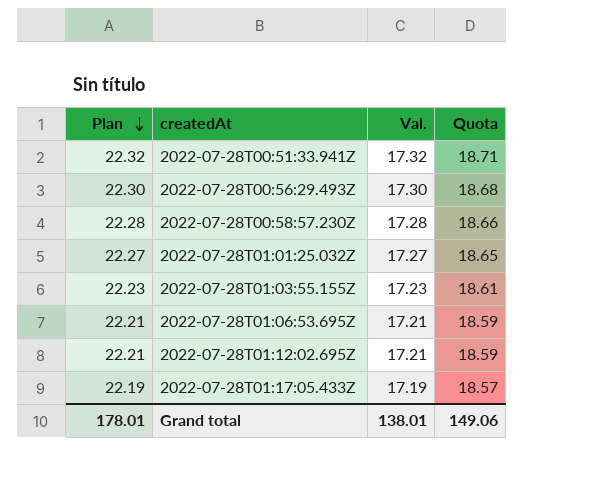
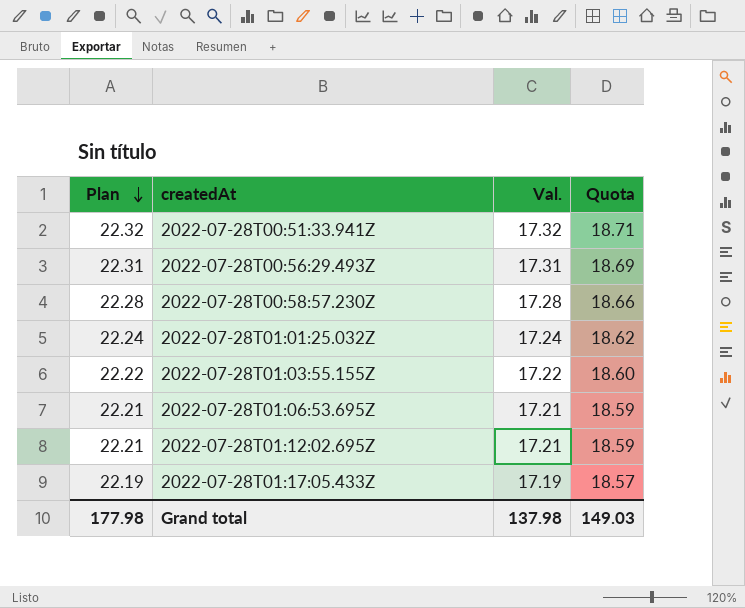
2022-07-28T00:56:29.493Z | Plan: 22.30 -> 22.31
2022-07-28T00:56:29.493Z | Val.: 17.30 -> 17.31
2022-07-28T00:56:29.493Z | Quota: 18.68 -> 18.69
2022-07-28T01:01:25.032Z | Plan: 22.27 -> 22.24
2022-07-28T01:01:25.032Z | Val.: 17.27 -> 17.24
2022-07-28T01:01:25.032Z | Quota: 18.65 -> 18.62
2022-07-28T01:03:55.155Z | Plan: 22.23 -> 22.22
2022-07-28T01:03:55.155Z | Val.: 17.23 -> 17.22
2022-07-28T01:03:55.155Z | Quota: 18.61 -> 18.60
Grand total | Plan: 178.01 -> 177.98
Grand total | Val.: 138.01 -> 137.98
Grand total | Quota: 149.06 -> 149.03

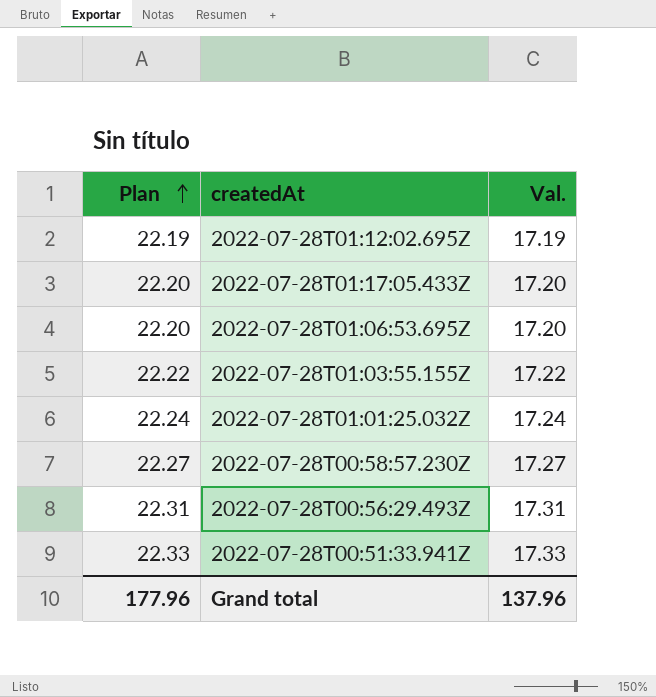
row order: Plan descending -> Plan ascending
column Quota | formula: [Val.] * 1.08 -> none
2022-07-28T01:12:02.695Z | Plan: 22.21 -> 22.19
2022-07-28T01:12:02.695Z | Val.: 17.21 -> 17.19
2022-07-28T01:17:05.433Z | Plan: 22.19 -> 22.20
2022-07-28T01:17:05.433Z | Val.: 17.19 -> 17.20
2022-07-28T01:06:53.695Z | Plan: 22.21 -> 22.20
2022-07-28T01:06:53.695Z | Val.: 17.21 -> 17.20
2022-07-28T00:58:57.230Z | Plan: 22.28 -> 22.27
2022-07-28T00:58:57.230Z | Val.: 17.28 -> 17.27
2022-07-28T00:51:33.941Z | Plan: 22.32 -> 22.33
2022-07-28T00:51:33.941Z | Val.: 17.32 -> 17.33
Grand total | Plan: 177.98 -> 177.96
Grand total | Val.: 137.98 -> 137.96

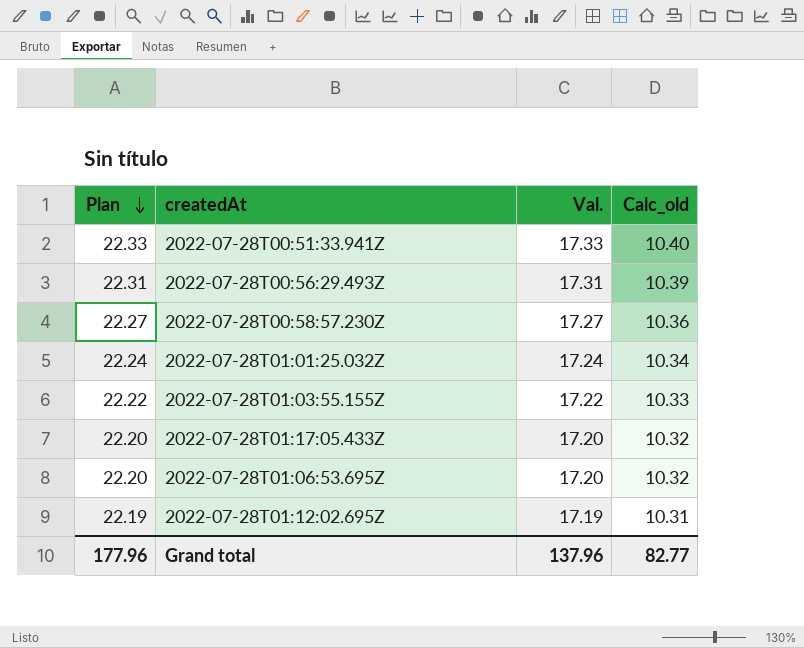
row order: Plan ascending -> Plan descending
column Calc_old | formula: none -> [Val.] * 0.6

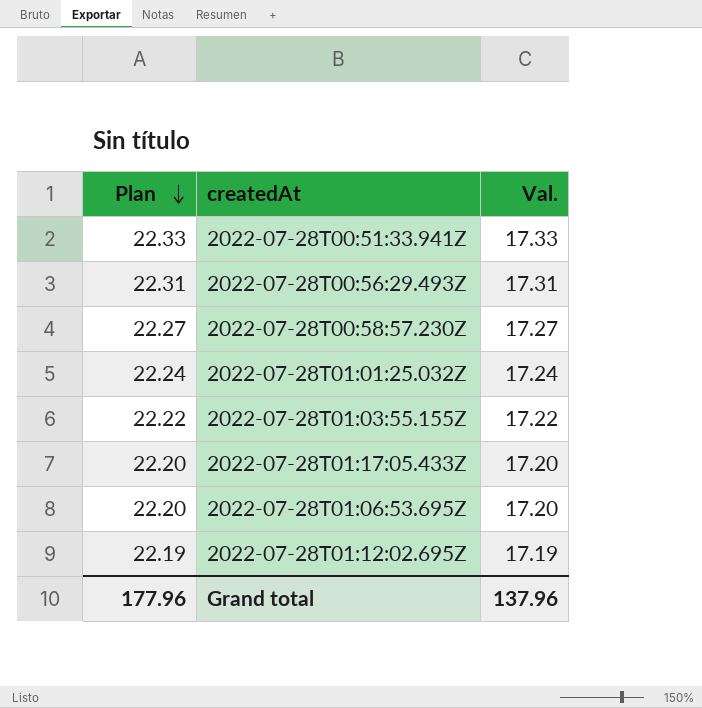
column Calc_old | formula: [Val.] * 0.6 -> none

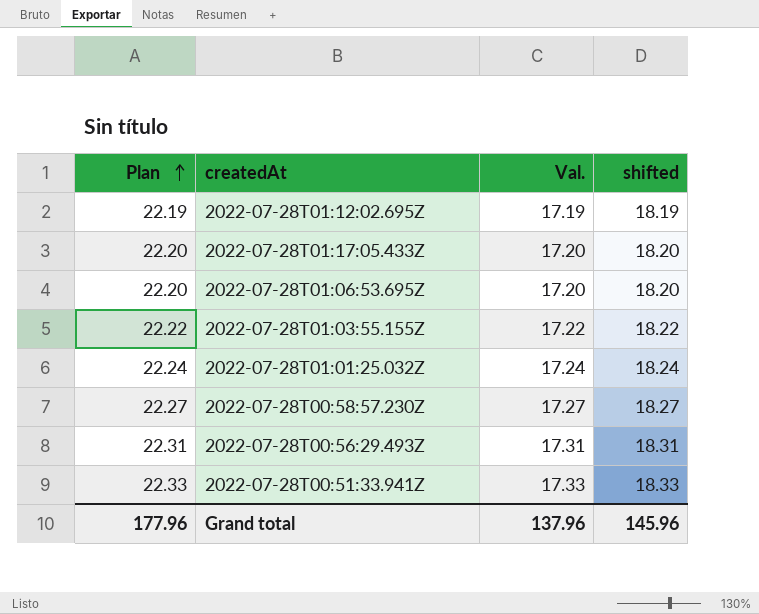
row order: Plan descending -> Plan ascending
column shifted | formula: none -> [Val.] + 1

